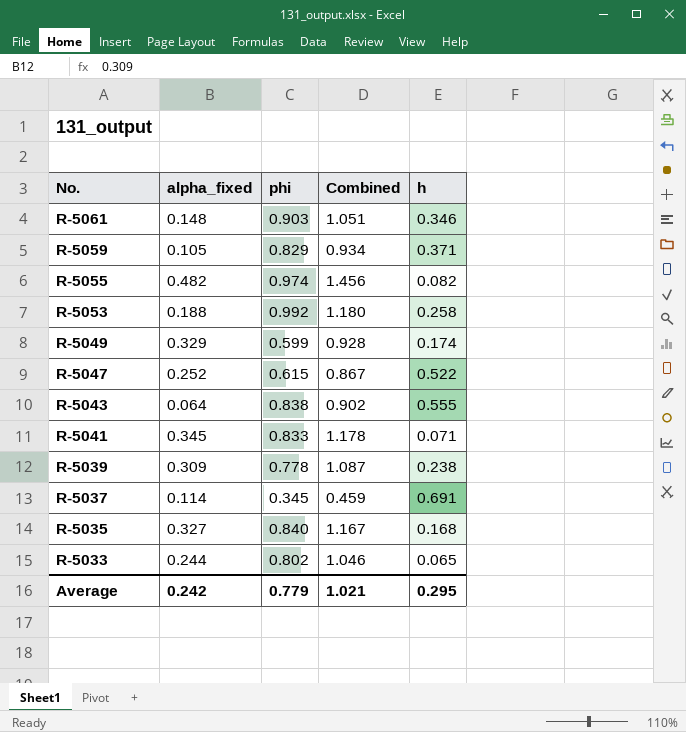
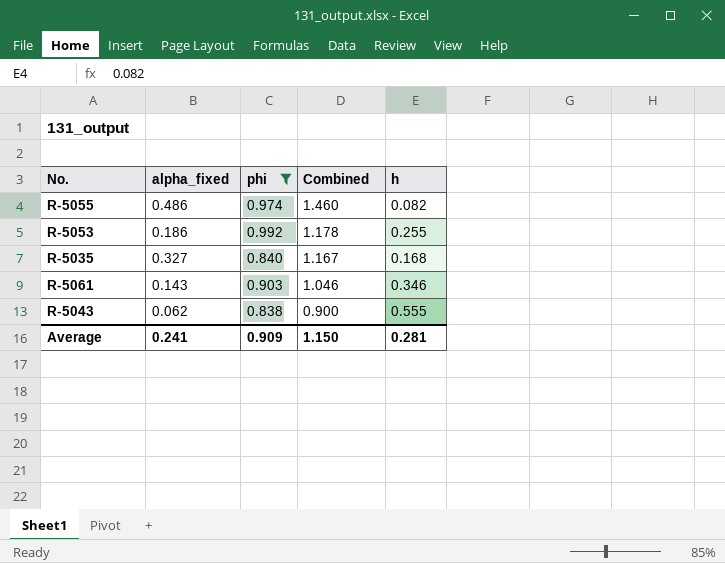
filter: none -> phi >= 0.838
row order: No. descending -> Combined descending
R-5055 | alpha_fixed: 0.482 -> 0.486
R-5055 | Combined: 1.456 -> 1.460
R-5053 | alpha_fixed: 0.188 -> 0.186
R-5053 | Combined: 1.180 -> 1.178
R-5053 | h: 0.258 -> 0.255
R-5061 | alpha_fixed: 0.148 -> 0.143
R-5061 | Combined: 1.051 -> 1.046
R-5043 | alpha_fixed: 0.064 -> 0.062
R-5043 | Combined: 0.902 -> 0.900
Average | alpha_fixed: 0.242 -> 0.241
Average | phi: 0.779 -> 0.909
Average | Combined: 1.021 -> 1.150
Average | h: 0.295 -> 0.281

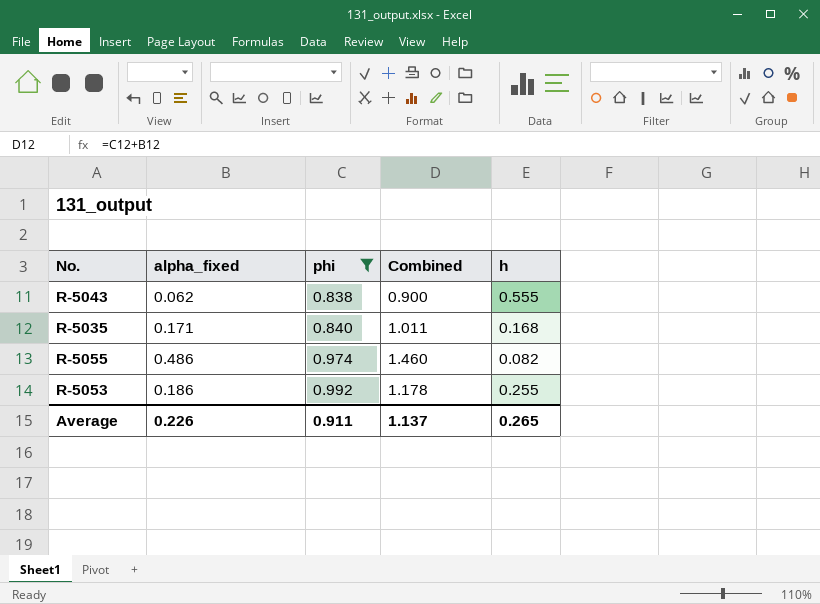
row order: Combined descending -> phi ascending
row R-5061: 0.143 | 0.903 | 1.046 | 0.346 -> none
R-5035 | alpha_fixed: 0.327 -> 0.171
R-5035 | Combined: 1.167 -> 1.011
Average | alpha_fixed: 0.241 -> 0.226
Average | phi: 0.909 -> 0.911
Average | Combined: 1.150 -> 1.137
Average | h: 0.281 -> 0.265

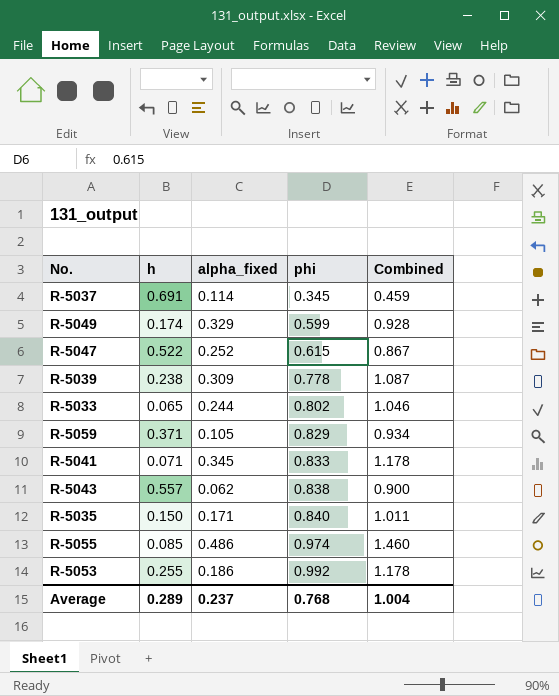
filter: phi >= 0.838 -> none
column h | position: 5 -> 2
R-5043 | h: 0.555 -> 0.557
R-5035 | h: 0.168 -> 0.150
R-5055 | h: 0.082 -> 0.085
Average | h: 0.265 -> 0.289
Average | alpha_fixed: 0.226 -> 0.237
Average | phi: 0.911 -> 0.768
Average | Combined: 1.137 -> 1.004

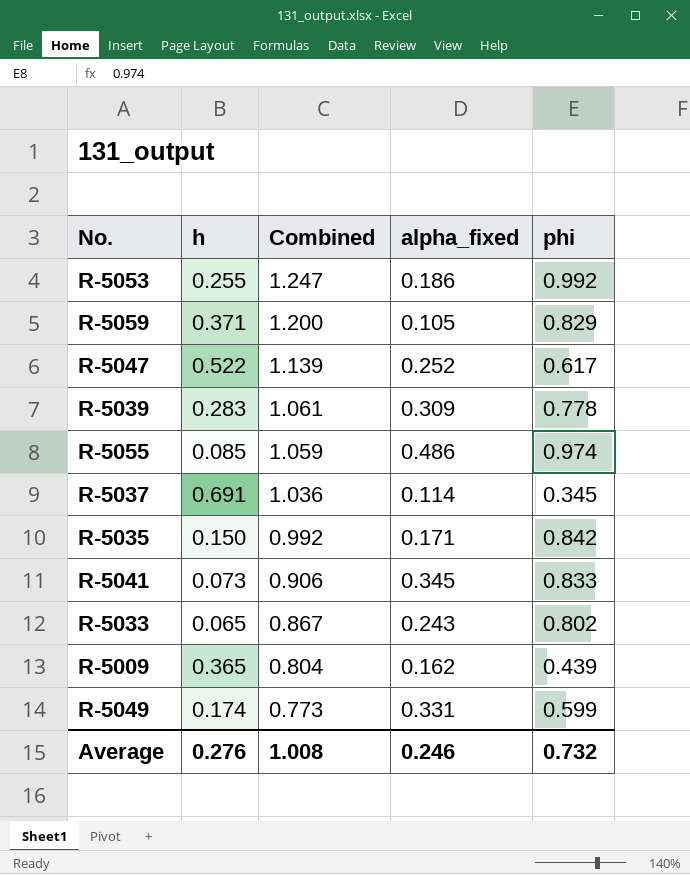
row order: phi ascending -> Combined descending
column Combined | formula: [alpha_fixed] + [phi] -> [h] + [phi]
column Combined | position: 5 -> 3
row R-5043: 0.557 | 0.062 | 0.838 | 0.900 -> none
R-5047 | phi: 0.615 -> 0.617
R-5039 | h: 0.238 -> 0.283
R-5035 | phi: 0.840 -> 0.842
R-5041 | h: 0.071 -> 0.073
R-5033 | alpha_fixed: 0.244 -> 0.243
row R-5009: none -> 0.365 | 0.804 | 0.162 | 0.439
R-5049 | alpha_fixed: 0.329 -> 0.331
Average | h: 0.289 -> 0.276
Average | Combined: 1.004 -> 1.008
Average | alpha_fixed: 0.237 -> 0.246
Average | phi: 0.768 -> 0.732

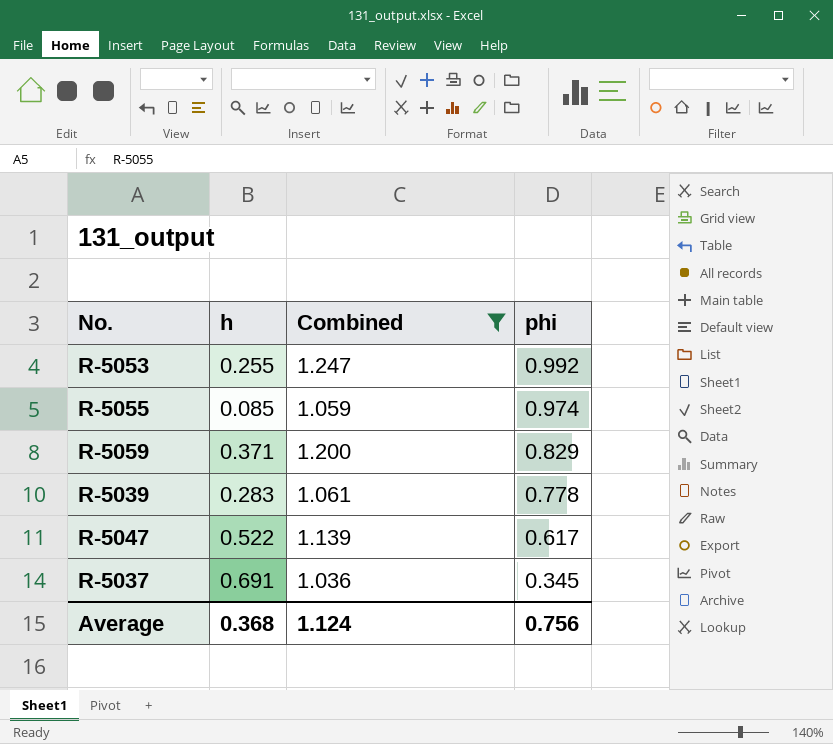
filter: none -> Combined >= 1.036
row order: Combined descending -> phi descending
column alpha_fixed | position: 4 -> none
Average | h: 0.276 -> 0.368
Average | Combined: 1.008 -> 1.124
Average | phi: 0.732 -> 0.756

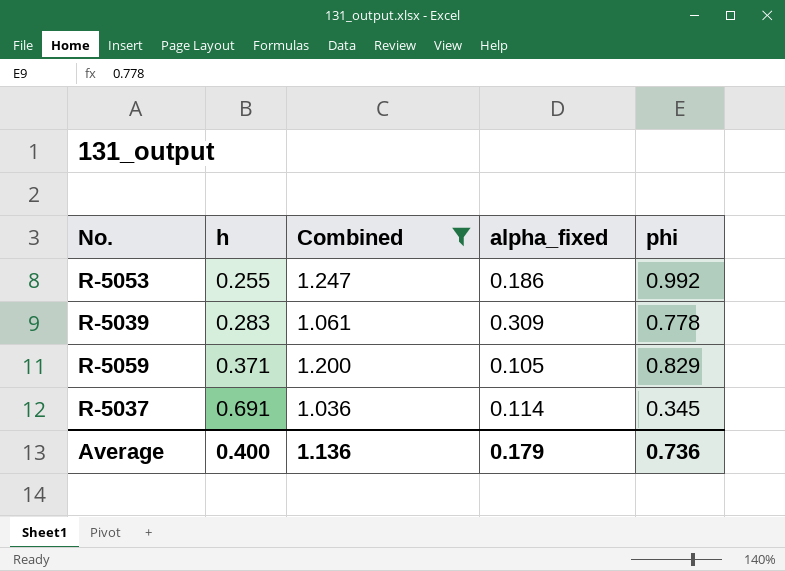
row order: phi descending -> h ascending
column alpha_fixed | position: none -> 4
row R-5055: 0.085 | 1.059 | 0.974 -> none
row R-5047: 0.522 | 1.139 | 0.617 -> none
Average | h: 0.368 -> 0.400
Average | Combined: 1.124 -> 1.136
Average | phi: 0.756 -> 0.736

